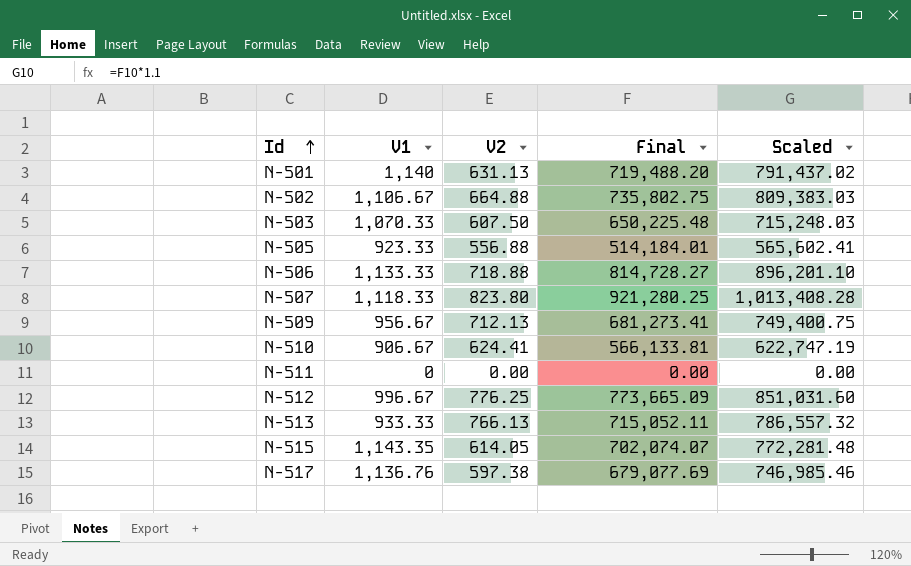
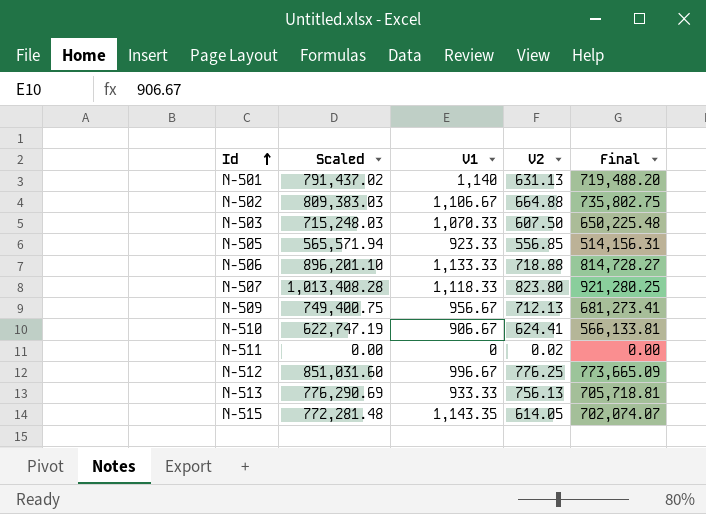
column Scaled | position: 5 -> 2
row N-517: 1,136.76 | 597.38 | 679,077.69 | 746,985.46 -> none
N-505 | Scaled: 565,602.41 -> 565,571.94
N-505 | V2: 556.88 -> 556.85
N-505 | Final: 514,184.01 -> 514,156.31
N-511 | V2: 0.00 -> 0.02
N-513 | Scaled: 786,557.32 -> 776,290.69
N-513 | V2: 766.13 -> 756.13
N-513 | Final: 715,052.11 -> 705,718.81

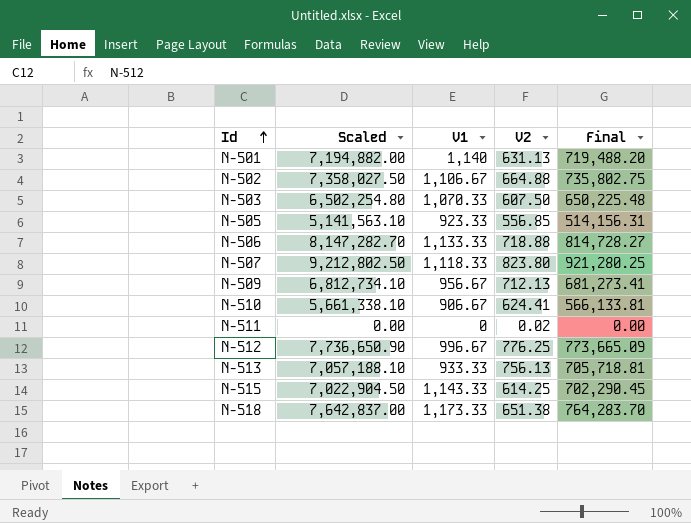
column Scaled | formula: [Final] * 1.1 -> [Final] * 10
N-515 | V1: 1,143.35 -> 1,143.33
N-515 | V2: 614.05 -> 614.25
N-515 | Final: 702,074.07 -> 702,290.45
row N-518: none -> 7,642,837.00 | 1,173.33 | 651.38 | 764,283.70

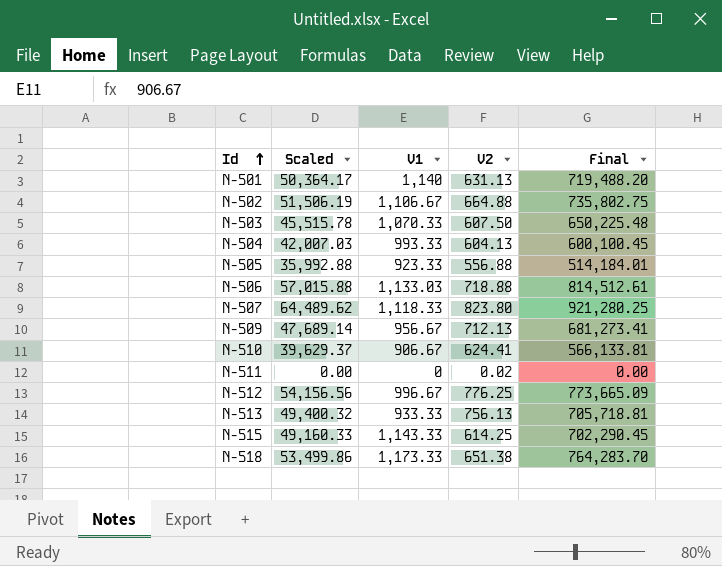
column Scaled | formula: [Final] * 10 -> [Final] * 0.07
row N-504: none -> 42,007.03 | 993.33 | 604.13 | 600,100.45
N-505 | V2: 556.85 -> 556.88
N-505 | Final: 514,156.31 -> 514,184.01
N-506 | V1: 1,133.33 -> 1,133.03
N-506 | Final: 814,728.27 -> 814,512.61

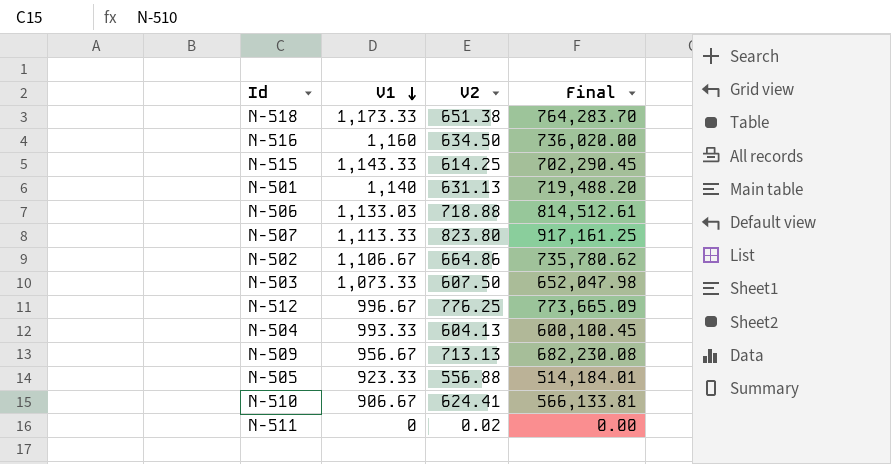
row order: Id ascending -> V1 descending
column Scaled | formula: [Final] * 0.07 -> none
row N-513: 49,400.32 | 933.33 | 756.13 | 705,718.81 -> none
row N-516: none -> 1,160 | 634.50 | 736,020.00
N-507 | V1: 1,118.33 -> 1,113.33
N-507 | Final: 921,280.25 -> 917,161.25
N-502 | V2: 664.88 -> 664.86
N-502 | Final: 735,802.75 -> 735,780.62
N-503 | V1: 1,070.33 -> 1,073.33
N-503 | Final: 650,225.48 -> 652,047.98
N-509 | V2: 712.13 -> 713.13
N-509 | Final: 681,273.41 -> 682,230.08

